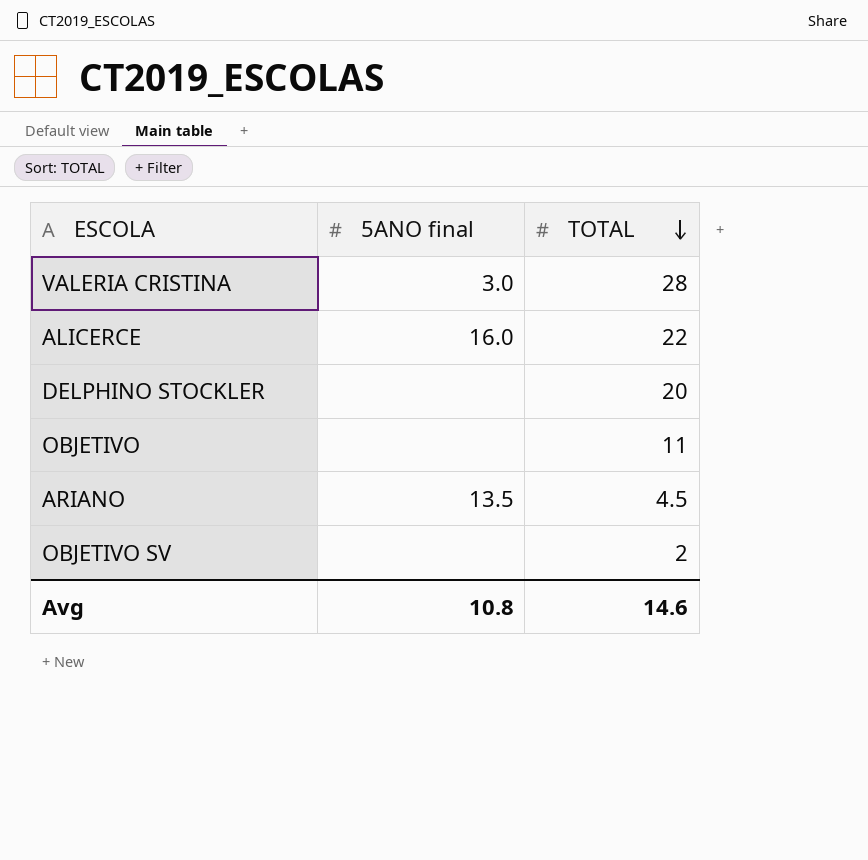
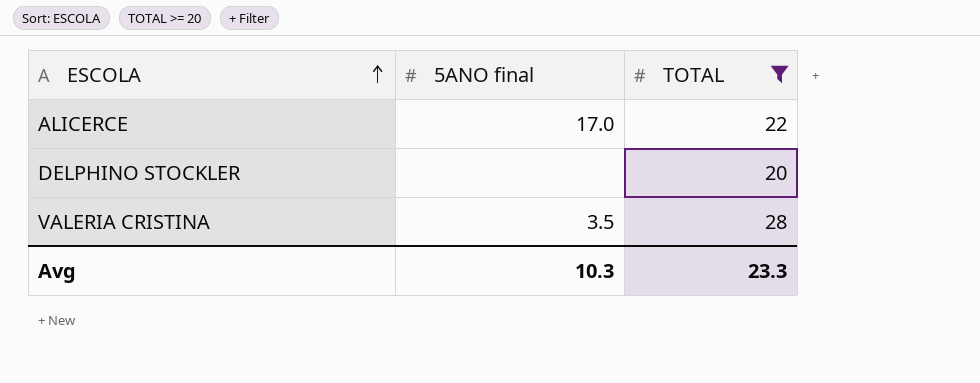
filter: none -> TOTAL >= 20
row order: TOTAL descending -> ESCOLA ascending
ALICERCE | 5ANO final: 16.0 -> 17.0
VALERIA CRISTINA | 5ANO final: 3.0 -> 3.5
Avg | 5ANO final: 10.8 -> 10.3
Avg | TOTAL: 14.6 -> 23.3

